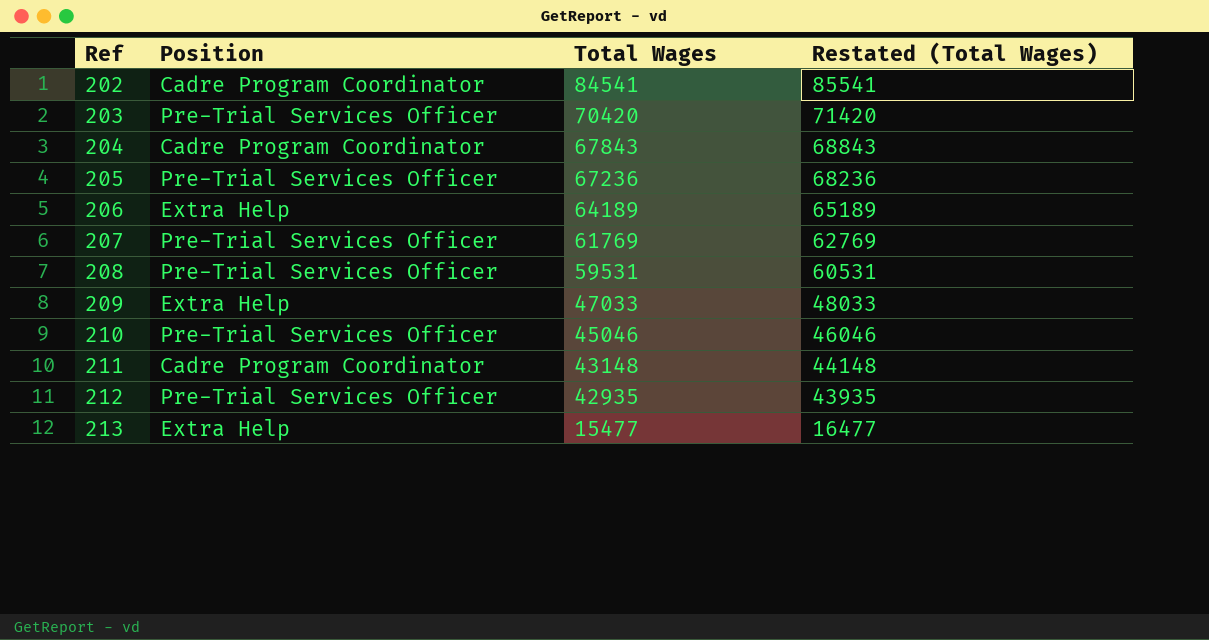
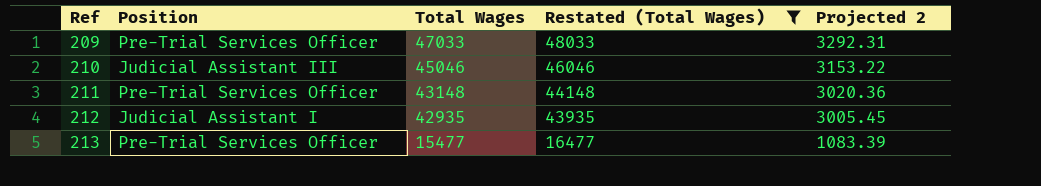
filter: none -> Restated (Total Wages) <= 48033
column Projected 2 | formula: none -> [Total Wages] * 0.07
209 | Position: Extra Help -> Pre-Trial Services Officer
210 | Position: Pre-Trial Services Officer -> Judicial Assistant III
211 | Position: Cadre Program Coordinator -> Pre-Trial Services Officer
212 | Position: Pre-Trial Services Officer -> Judicial Assistant I
213 | Position: Extra Help -> Pre-Trial Services Officer

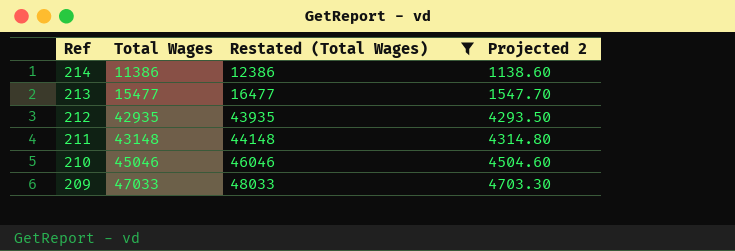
row order: Ref ascending -> Ref descending
column Position | position: 2 -> none
column Projected 2 | formula: [Total Wages] * 0.07 -> [Total Wages] * 0.1
row 214: none -> 11386 | 12386 | 1138.60

